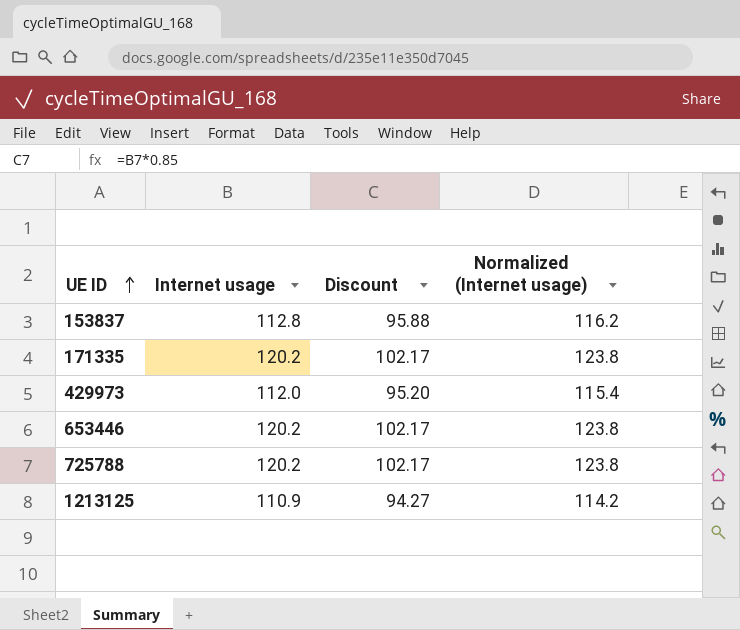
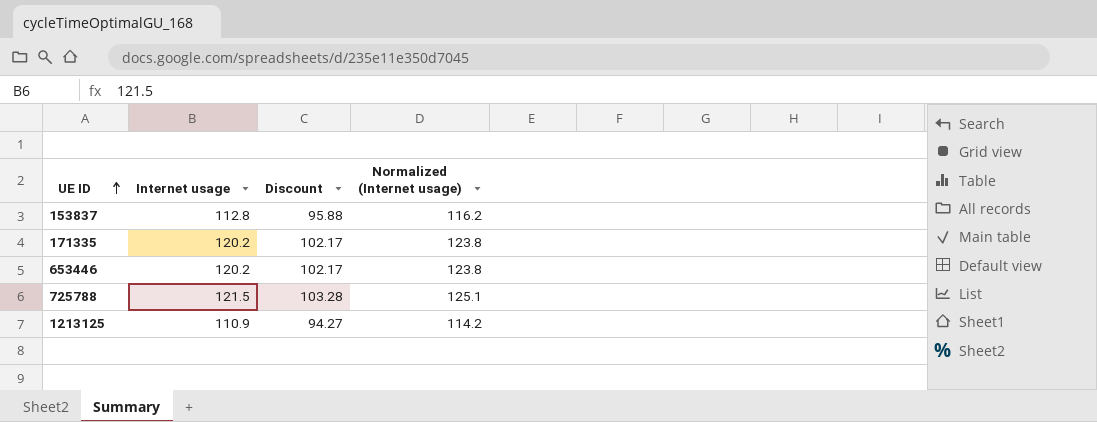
row 429973: 112.0 | 95.20 | 115.4 -> none
725788 | Internet usage: 120.2 -> 121.5
725788 | Discount: 102.17 -> 103.28
725788 | Normalized (Internet usage): 123.8 -> 125.1

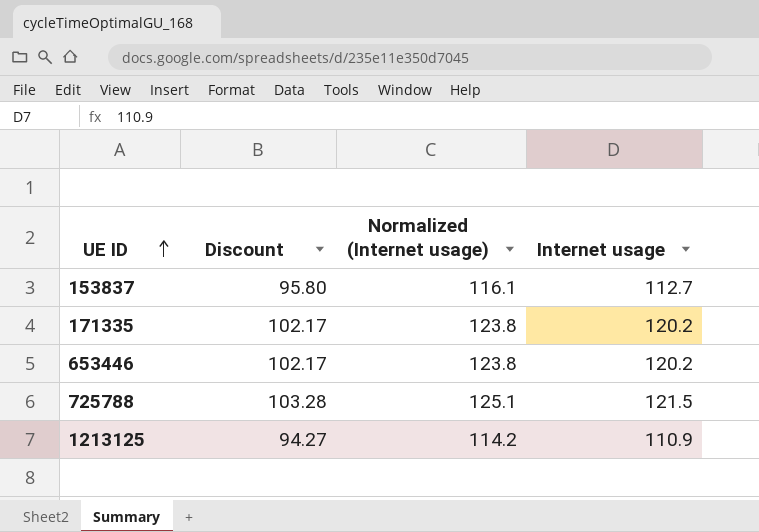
column Internet usage | position: 2 -> 4
153837 | Discount: 95.88 -> 95.80
153837 | Normalized (Internet usage): 116.2 -> 116.1
153837 | Internet usage: 112.8 -> 112.7

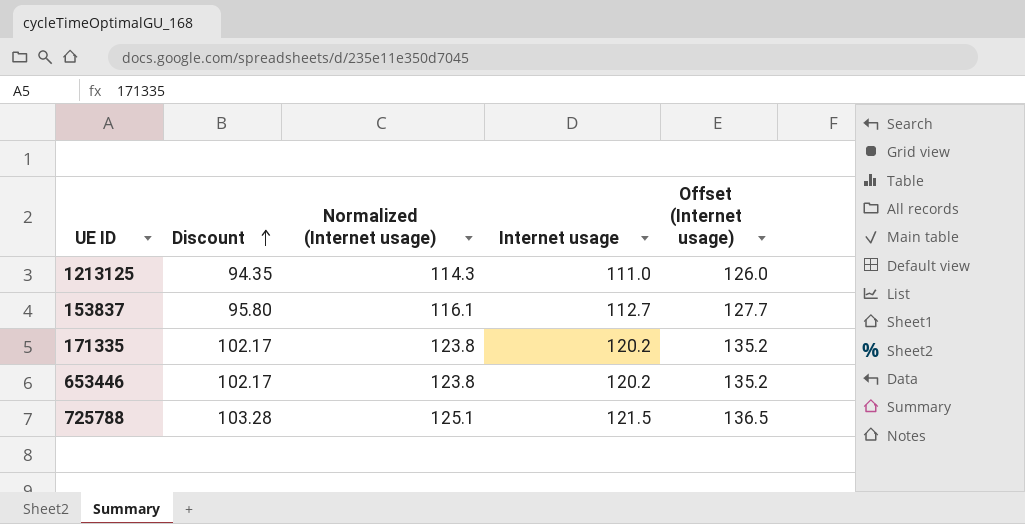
row order: UE ID ascending -> Discount ascending
column Offset (Internet usage) | formula: none -> [Internet usage] + 15
1213125 | Discount: 94.27 -> 94.35
1213125 | Normalized (Internet usage): 114.2 -> 114.3
1213125 | Internet usage: 110.9 -> 111.0

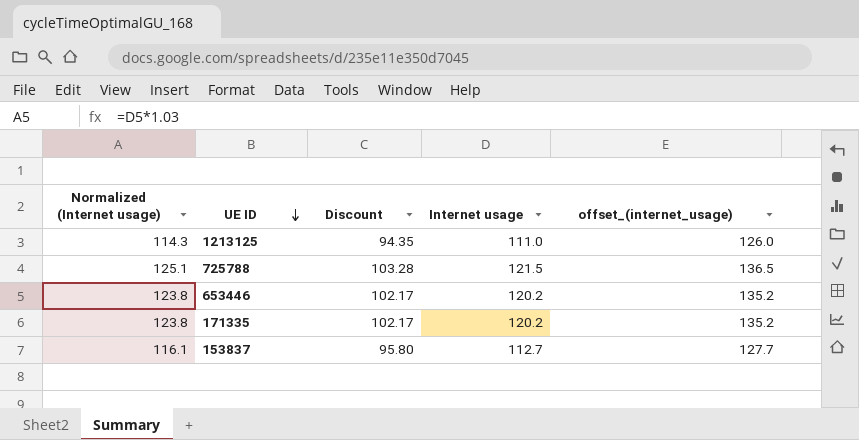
row order: Discount ascending -> UE ID descending
column Normalized (Internet usage) | position: 3 -> 1
column name: Offset (Internet usage) -> offset_(internet_usage)

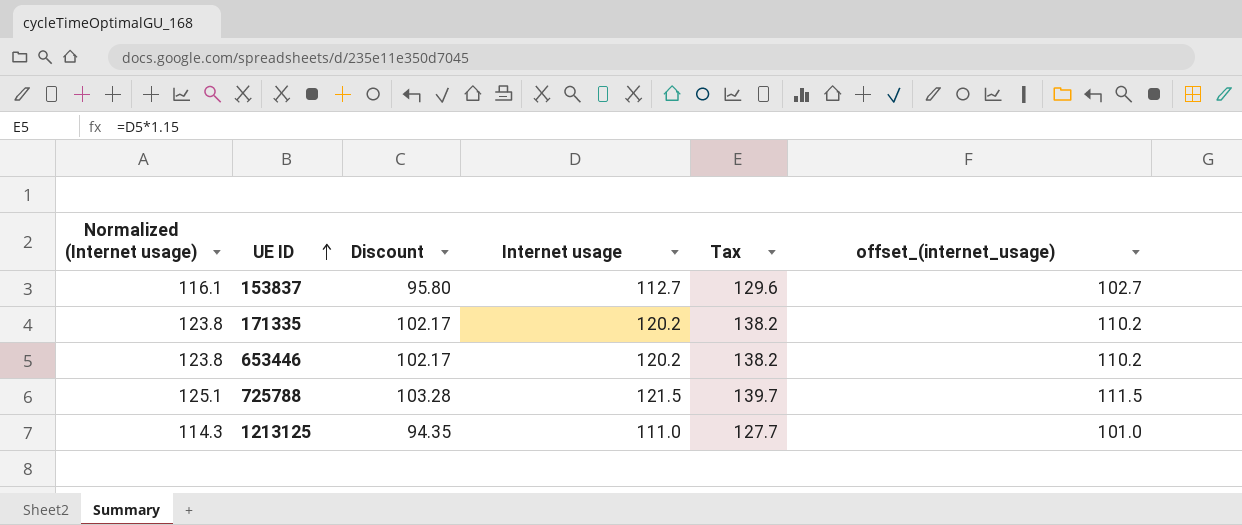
row order: UE ID descending -> UE ID ascending
column Tax | formula: none -> [Internet usage] * 1.15
column offset_(internet_usage) | formula: [Internet usage] + 15 -> [Internet usage] - 10

